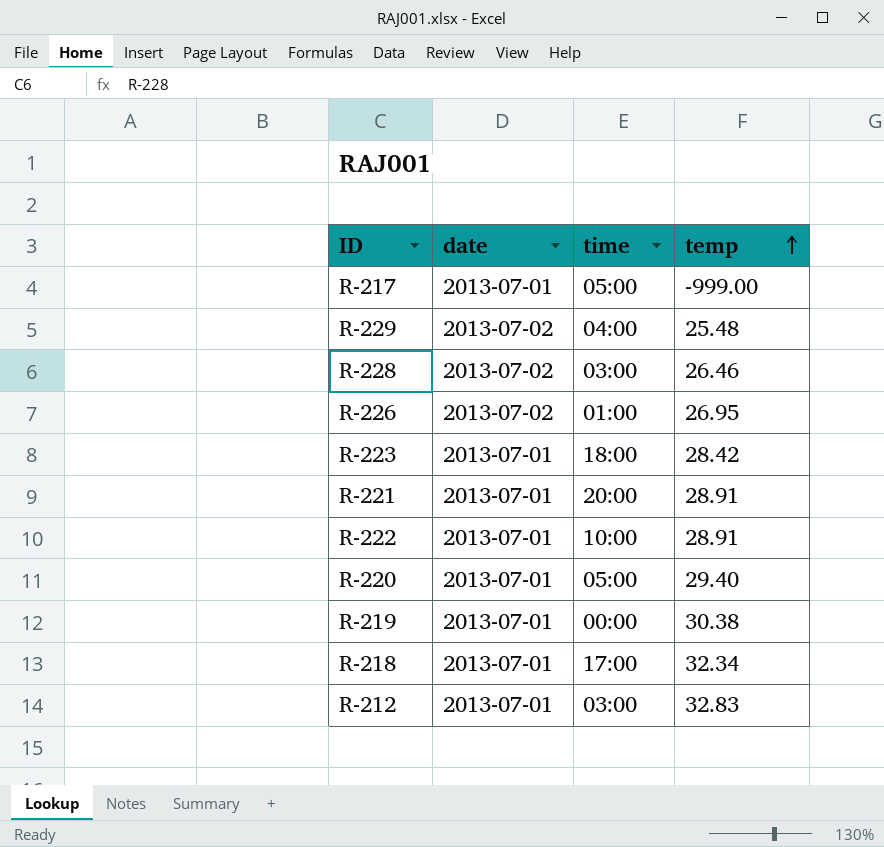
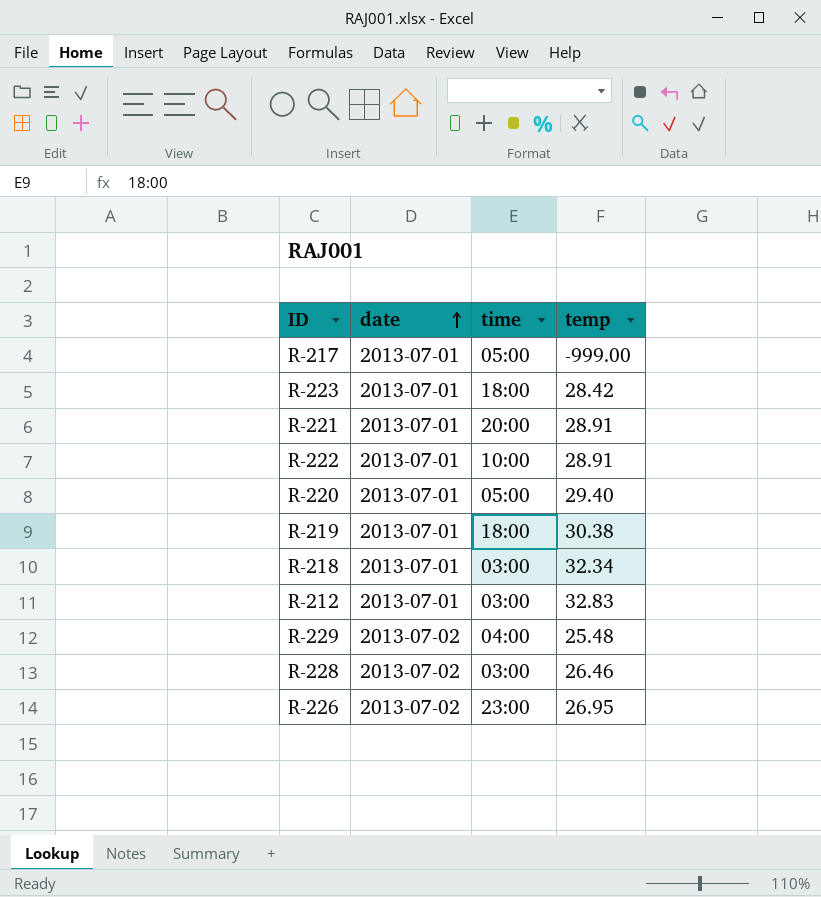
row order: temp ascending -> date ascending
R-219 | time: 00:00 -> 18:00
R-218 | time: 17:00 -> 03:00
R-226 | time: 01:00 -> 23:00

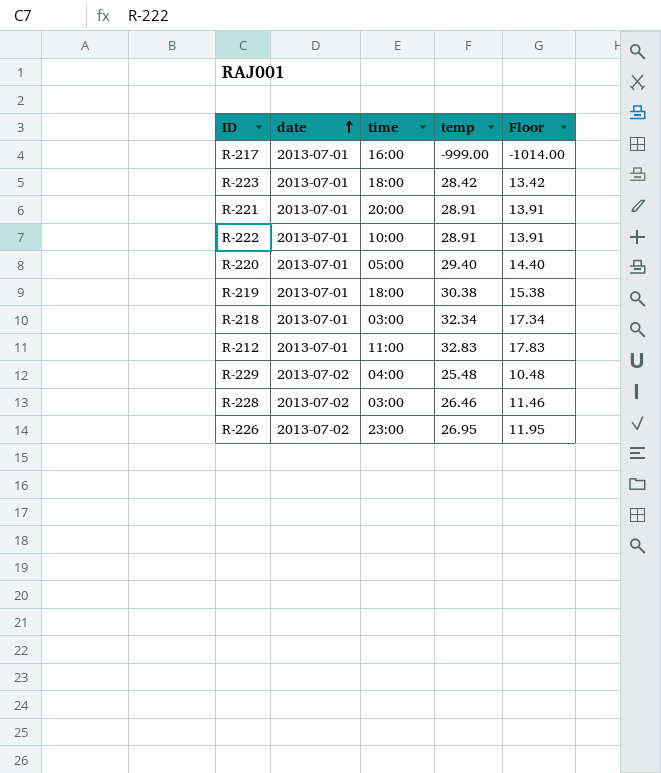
column Floor | formula: none -> [temp] - 15
R-217 | time: 05:00 -> 16:00
R-212 | time: 03:00 -> 11:00

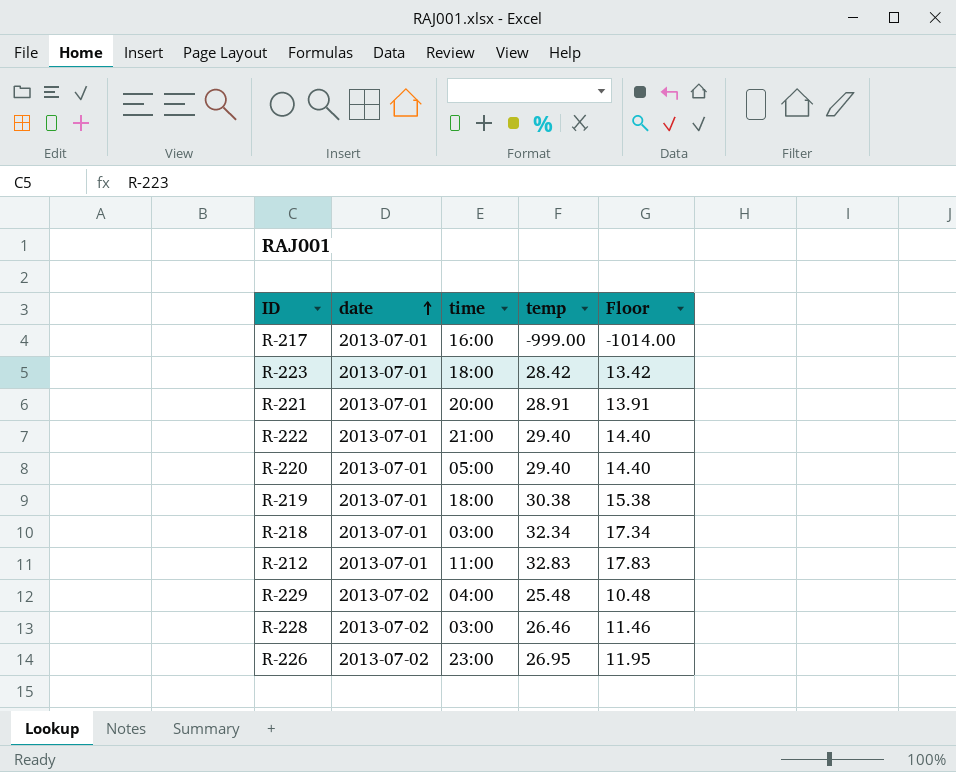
R-222 | time: 10:00 -> 21:00
R-222 | temp: 28.91 -> 29.40
R-222 | Floor: 13.91 -> 14.40

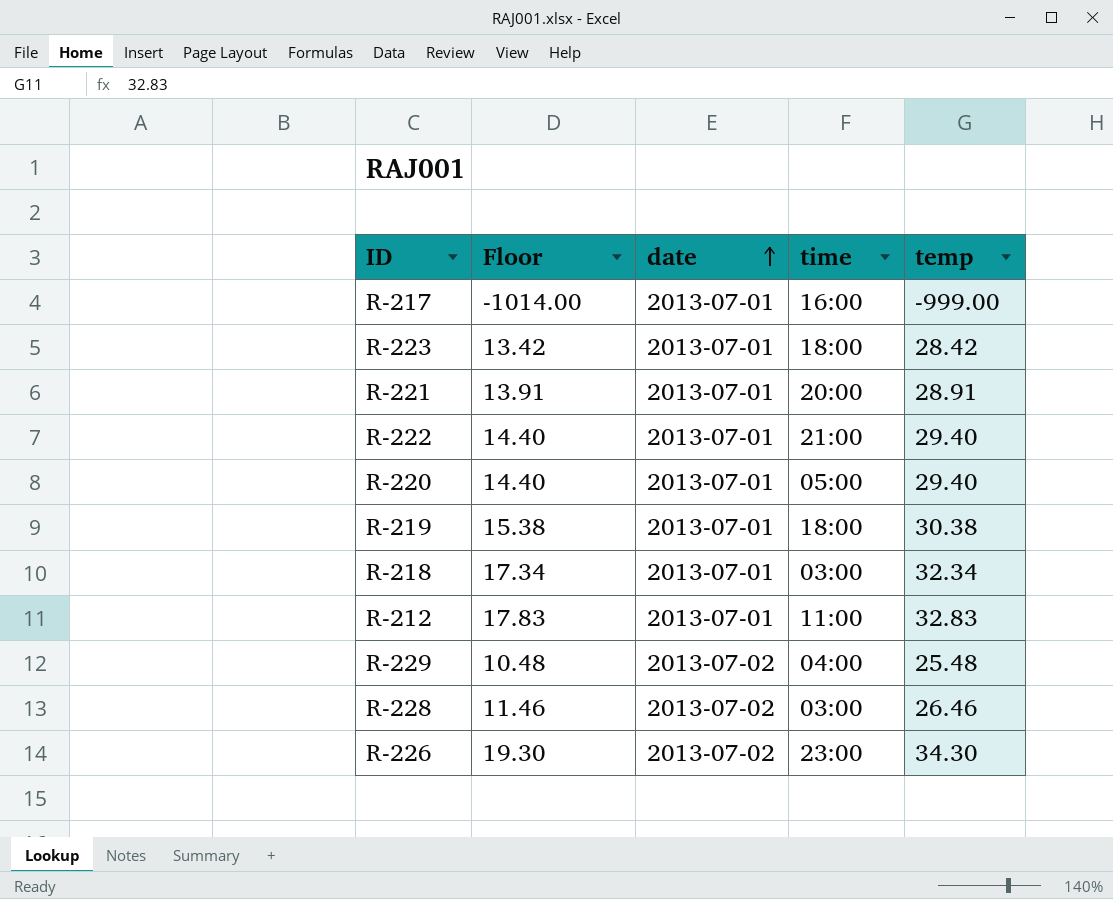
column Floor | position: 5 -> 2
R-226 | Floor: 11.95 -> 19.30
R-226 | temp: 26.95 -> 34.30

